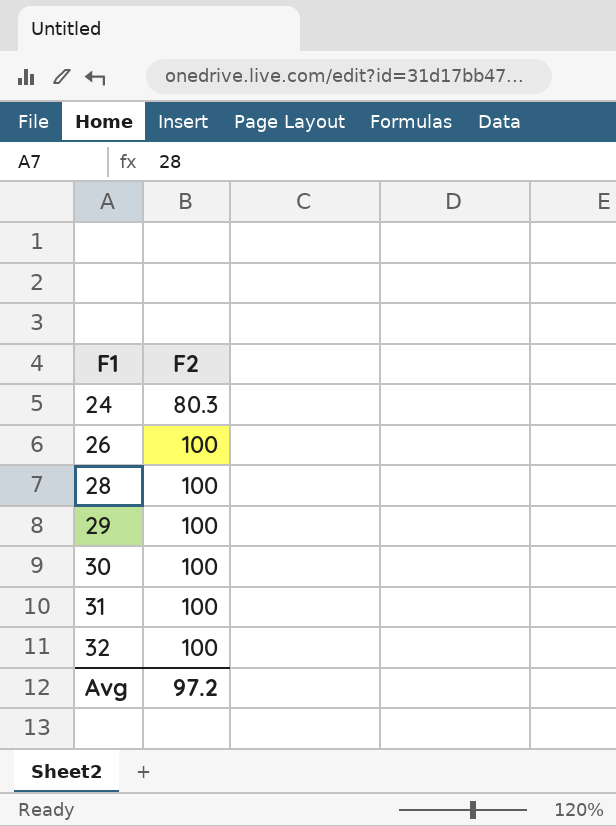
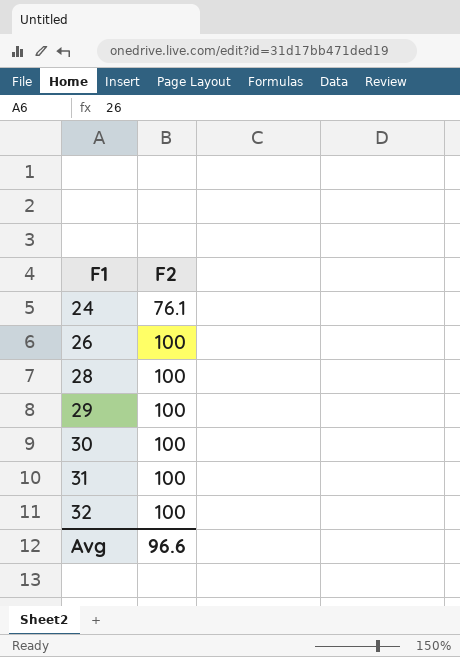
24 | F2: 80.3 -> 76.1
Avg | F2: 97.2 -> 96.6

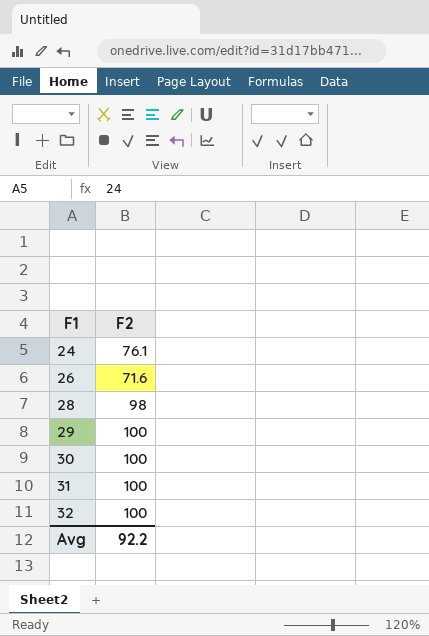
26 | F2: 100 -> 71.6
28 | F2: 100 -> 98
Avg | F2: 96.6 -> 92.2

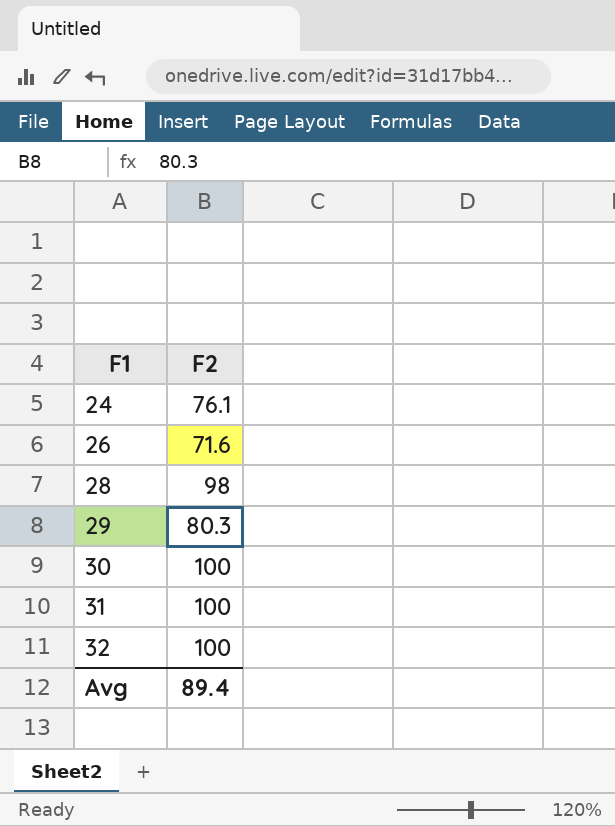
29 | F2: 100 -> 80.3
Avg | F2: 92.2 -> 89.4

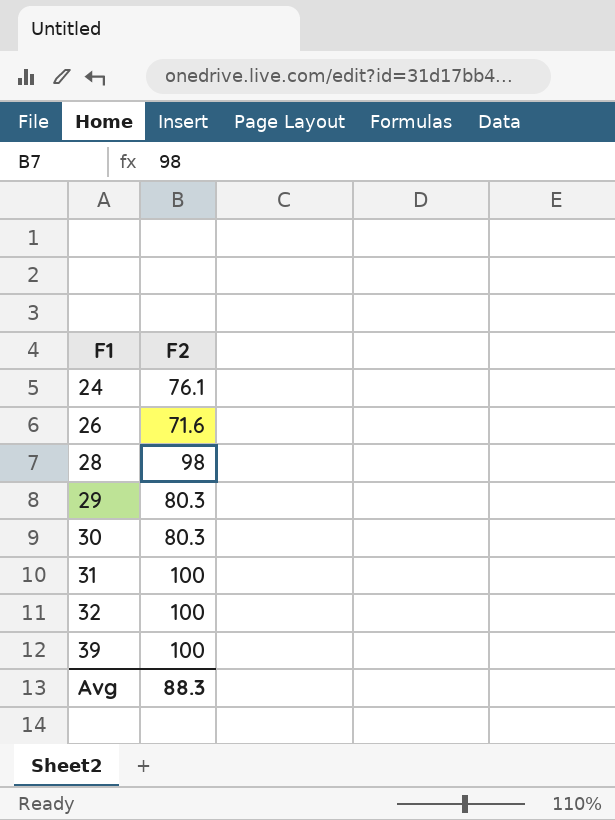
30 | F2: 100 -> 80.3
row 39: none -> 100
Avg | F2: 89.4 -> 88.3

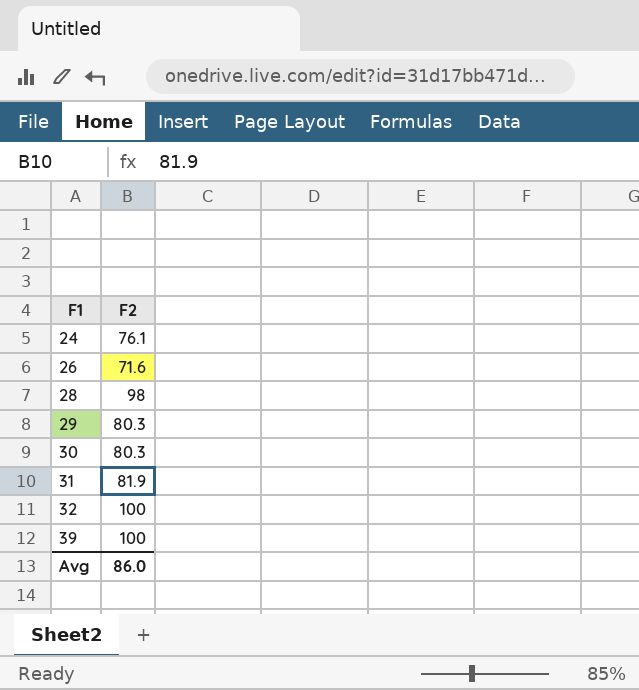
31 | F2: 100 -> 81.9
Avg | F2: 88.3 -> 86.0

